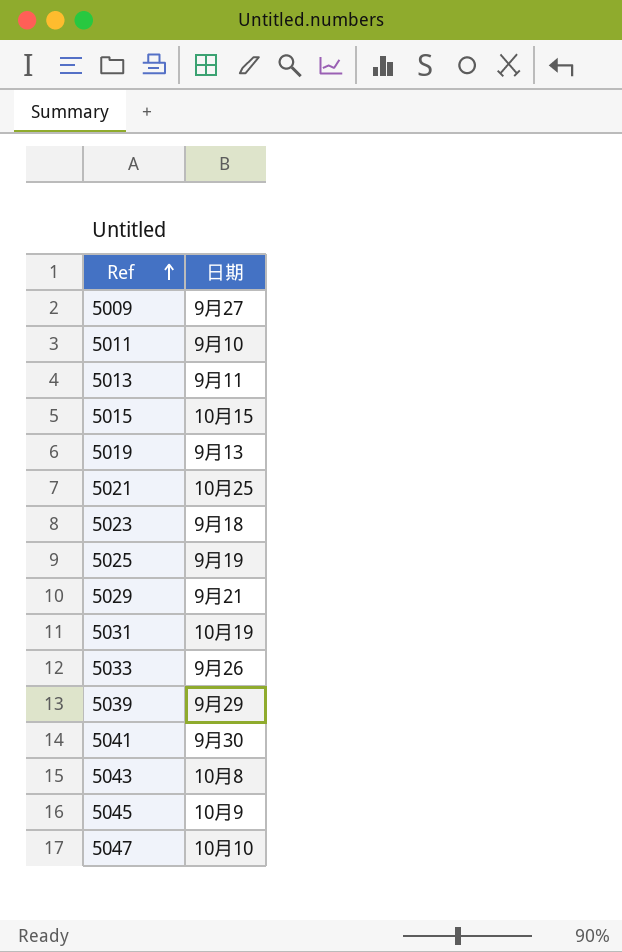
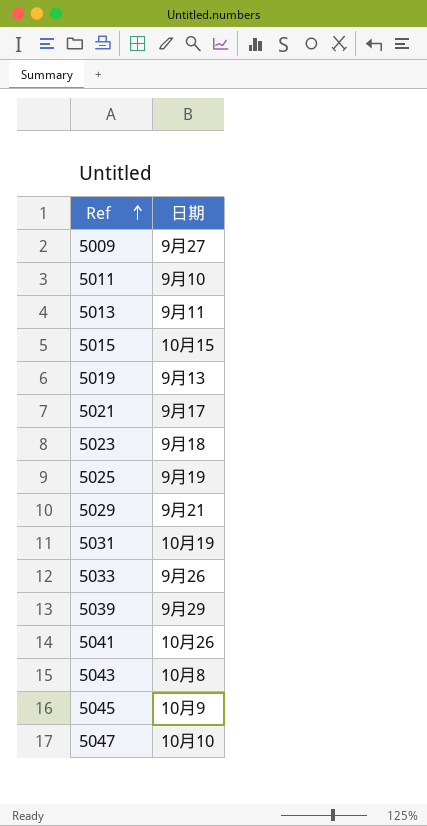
5021 | 日期: 10月25 -> 9月17
5041 | 日期: 9月30 -> 10月26

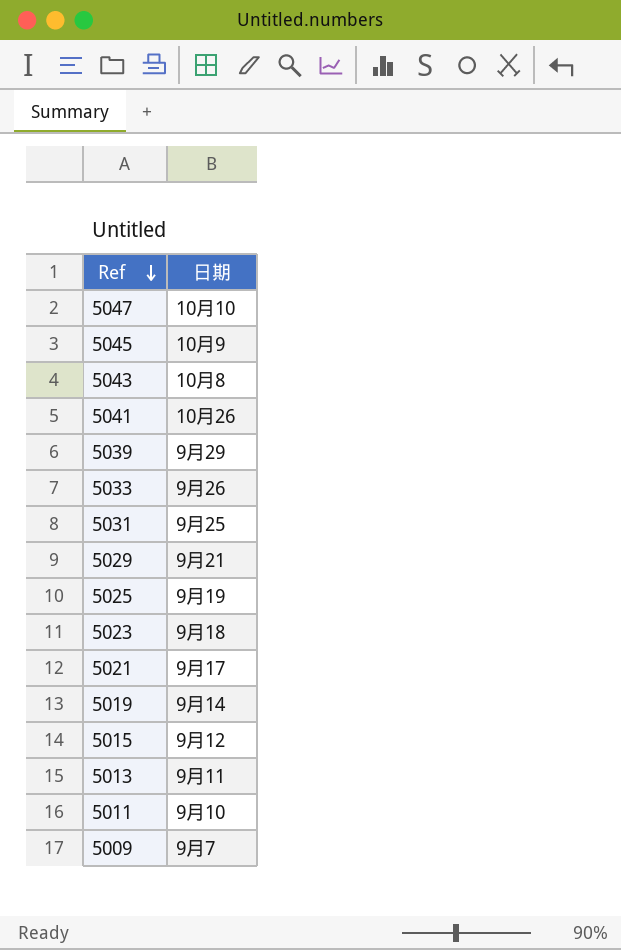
row order: Ref ascending -> Ref descending
5031 | 日期: 10月19 -> 9月25
5019 | 日期: 9月13 -> 9月14
5015 | 日期: 10月15 -> 9月12
5009 | 日期: 9月27 -> 9月7

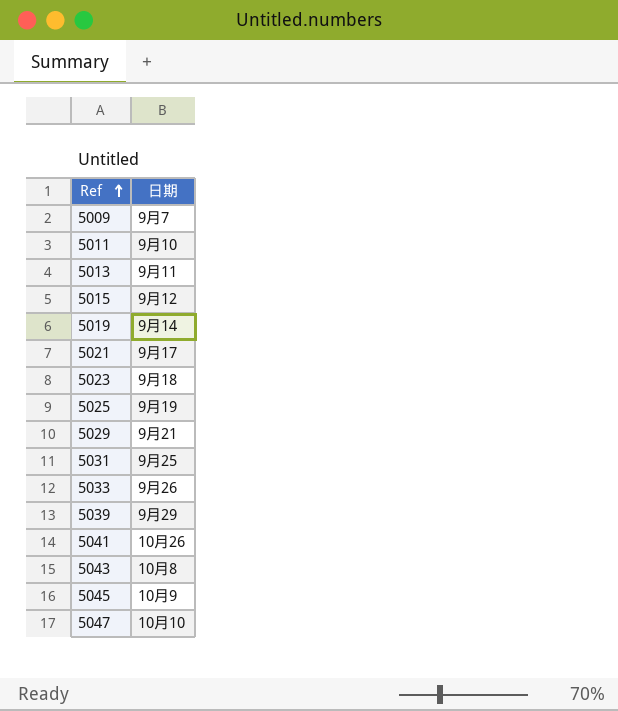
row order: Ref descending -> Ref ascending

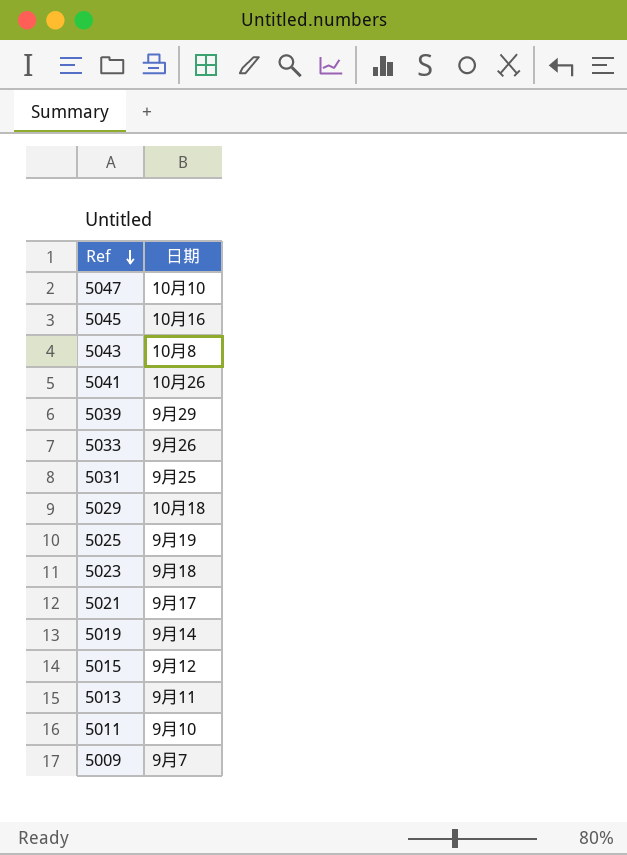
row order: Ref ascending -> Ref descending
5045 | 日期: 10月9 -> 10月16
5029 | 日期: 9月21 -> 10月18

